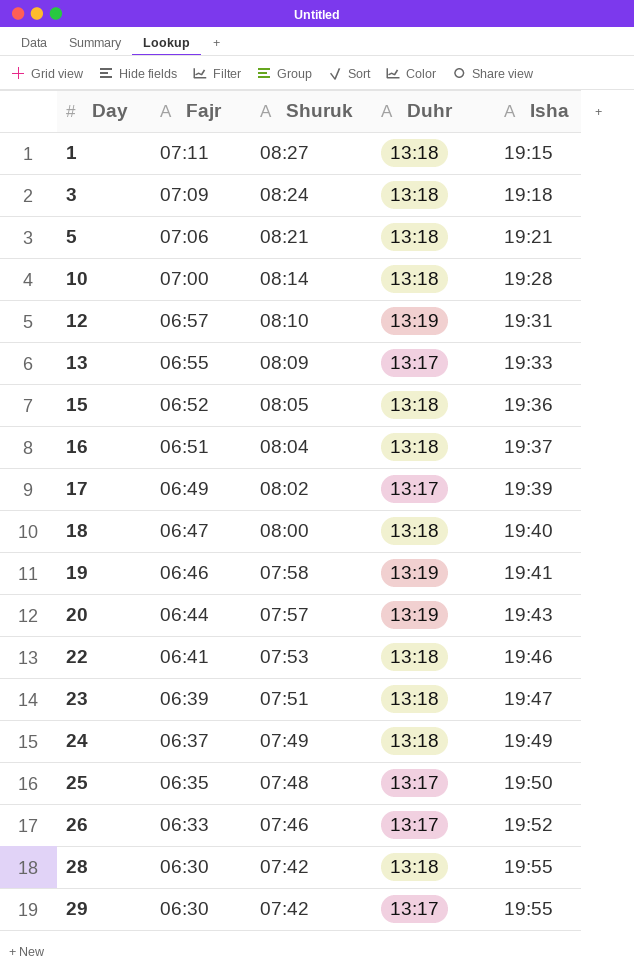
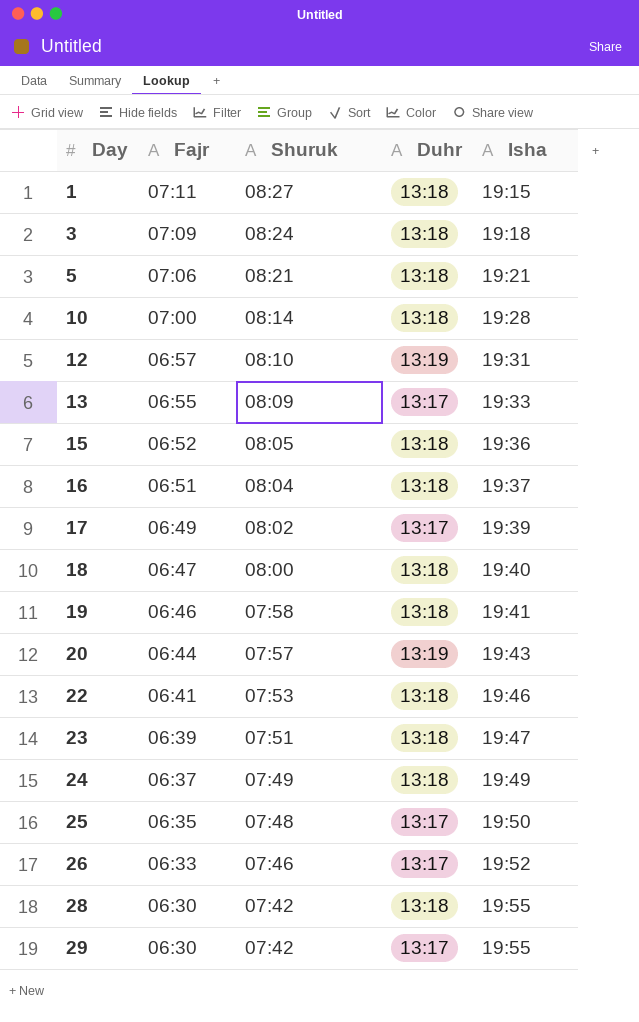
19 | Duhr: 13:19 -> 13:18

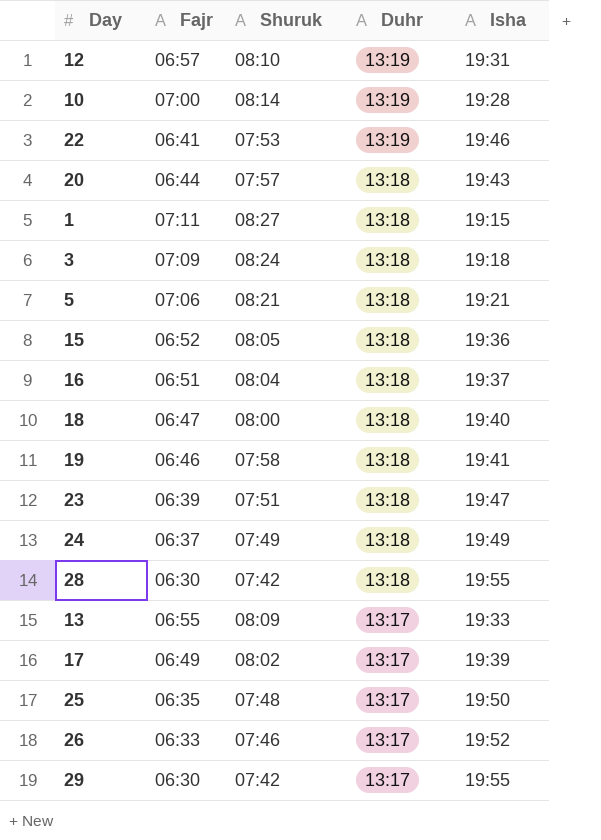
row order: Day ascending -> Duhr descending
10 | Duhr: 13:18 -> 13:19
22 | Duhr: 13:18 -> 13:19
20 | Duhr: 13:19 -> 13:18

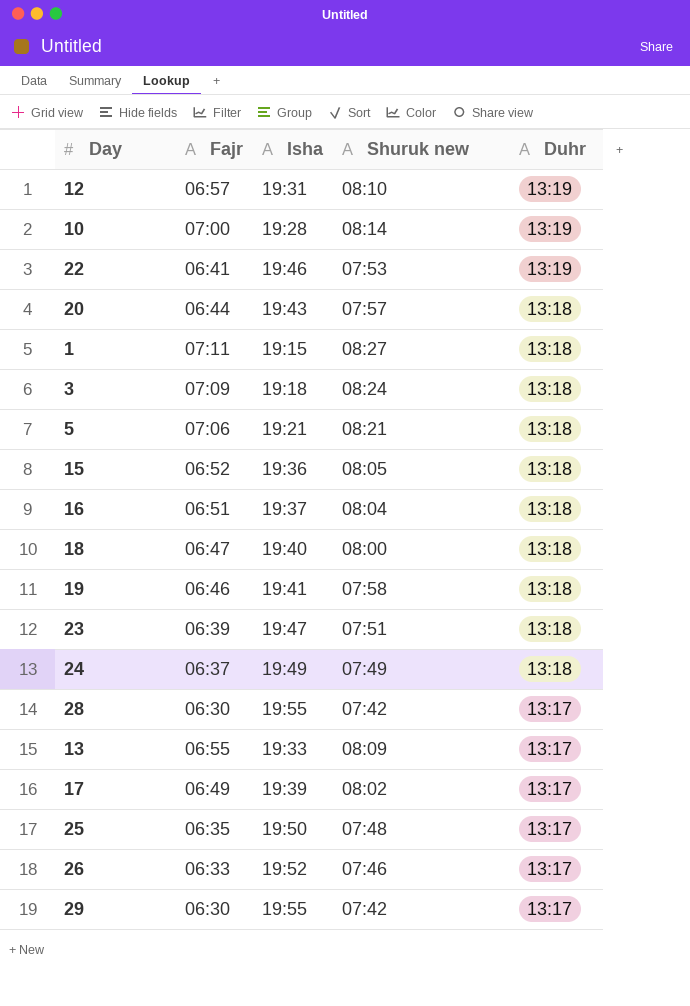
column Isha | position: 5 -> 3
column name: Shuruk -> Shuruk new
28 | Duhr: 13:18 -> 13:17

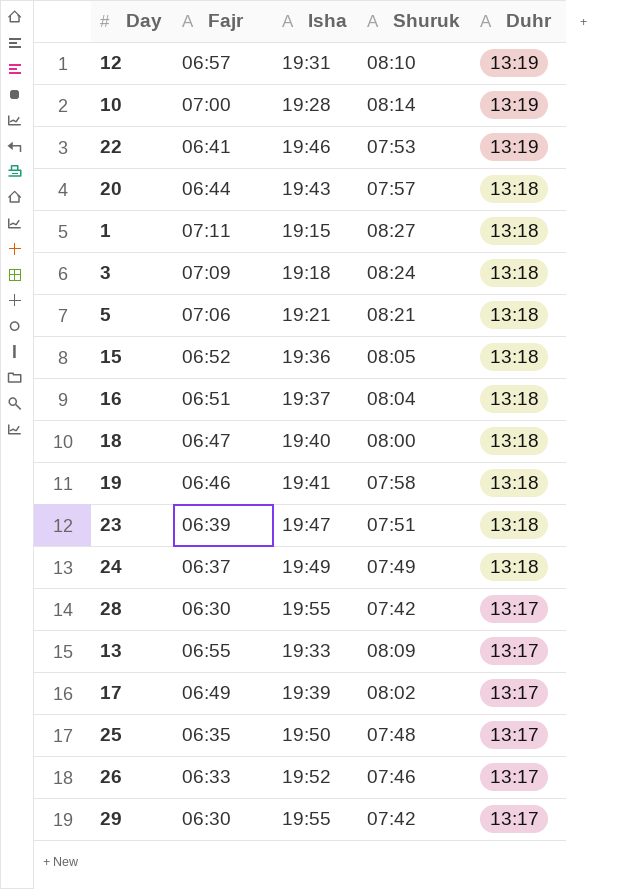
column name: Shuruk new -> Shuruk

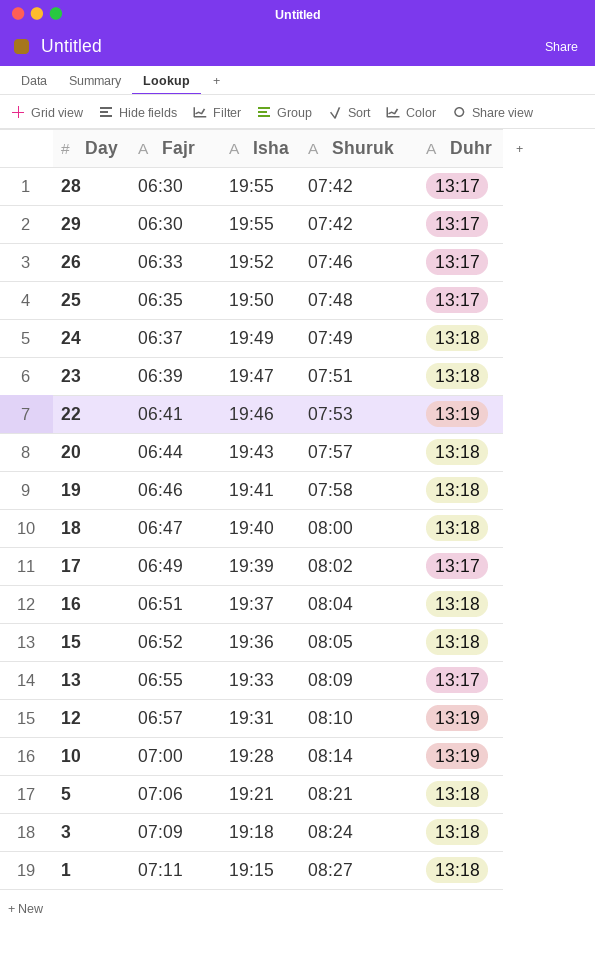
row order: Duhr descending -> Fajr ascending

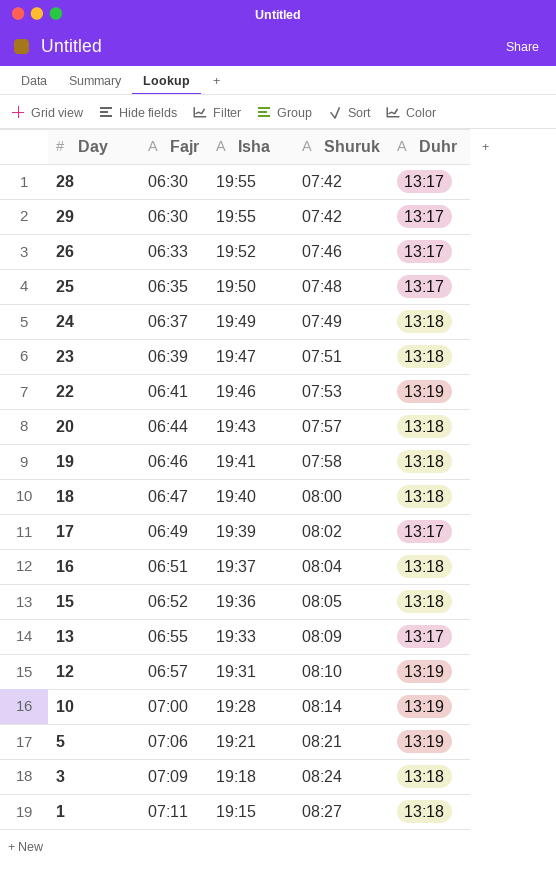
5 | Duhr: 13:18 -> 13:19

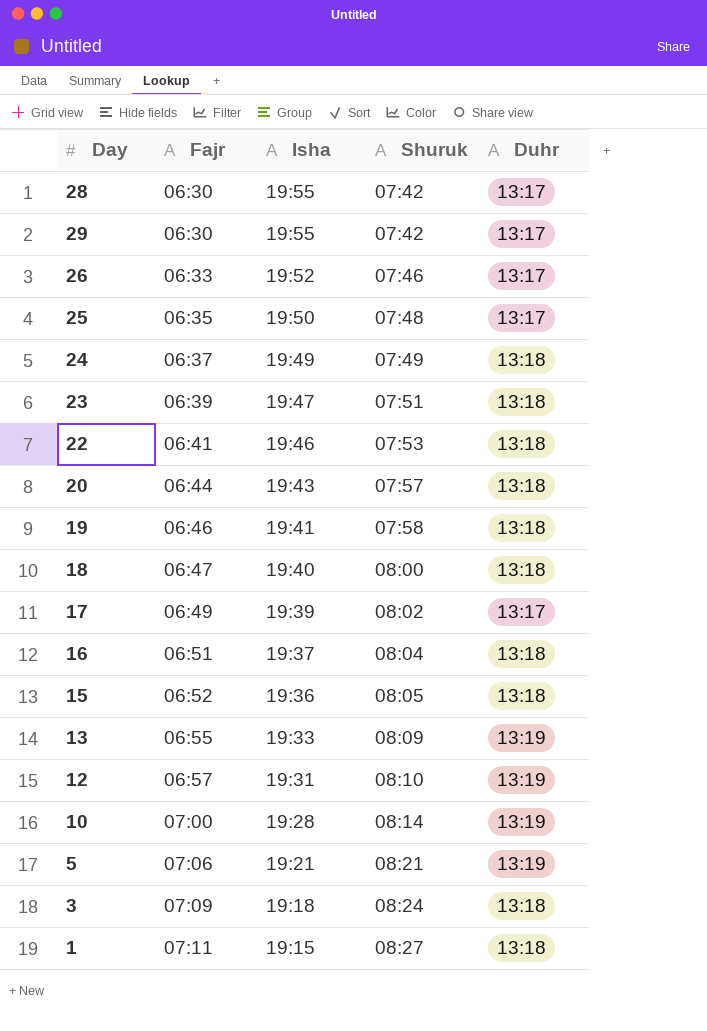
22 | Duhr: 13:19 -> 13:18
13 | Duhr: 13:17 -> 13:19

